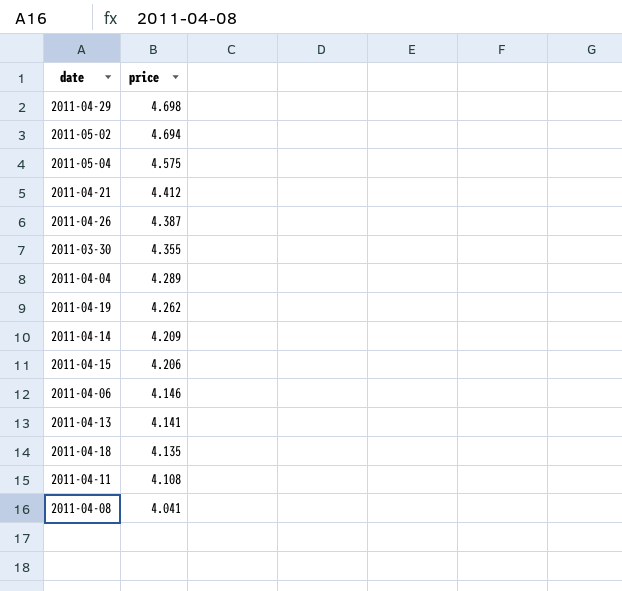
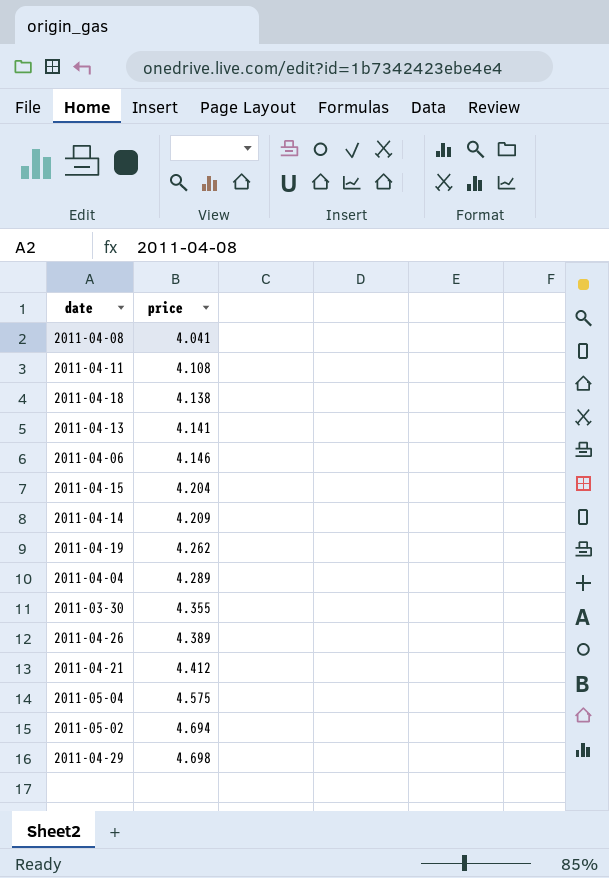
row order: price descending -> price ascending
2011-04-18 | price: 4.135 -> 4.138
2011-04-15 | price: 4.206 -> 4.204
2011-04-26 | price: 4.387 -> 4.389

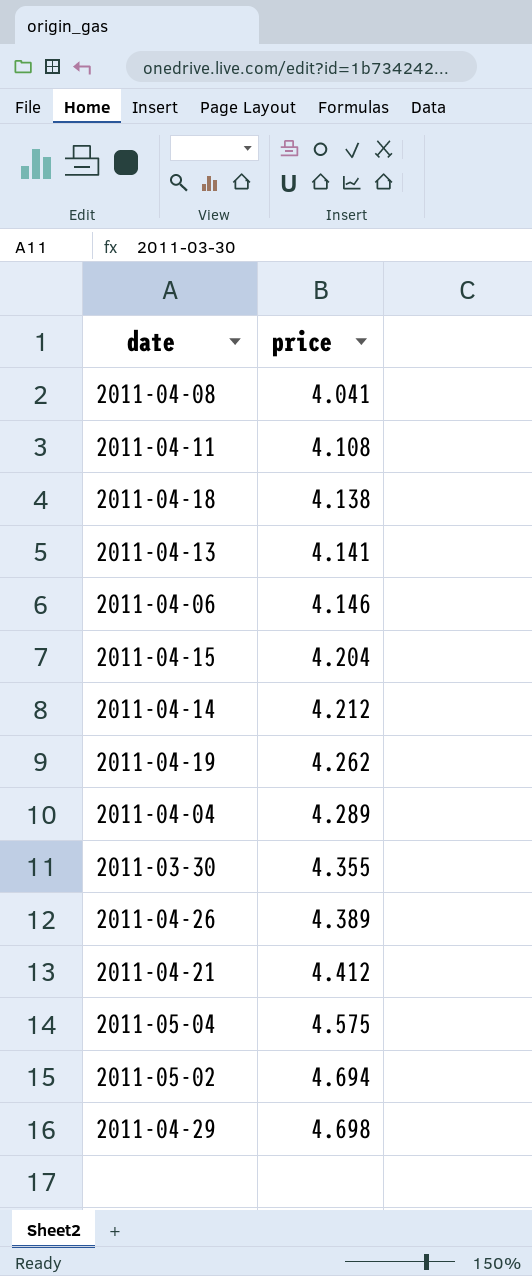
2011-04-14 | price: 4.209 -> 4.212

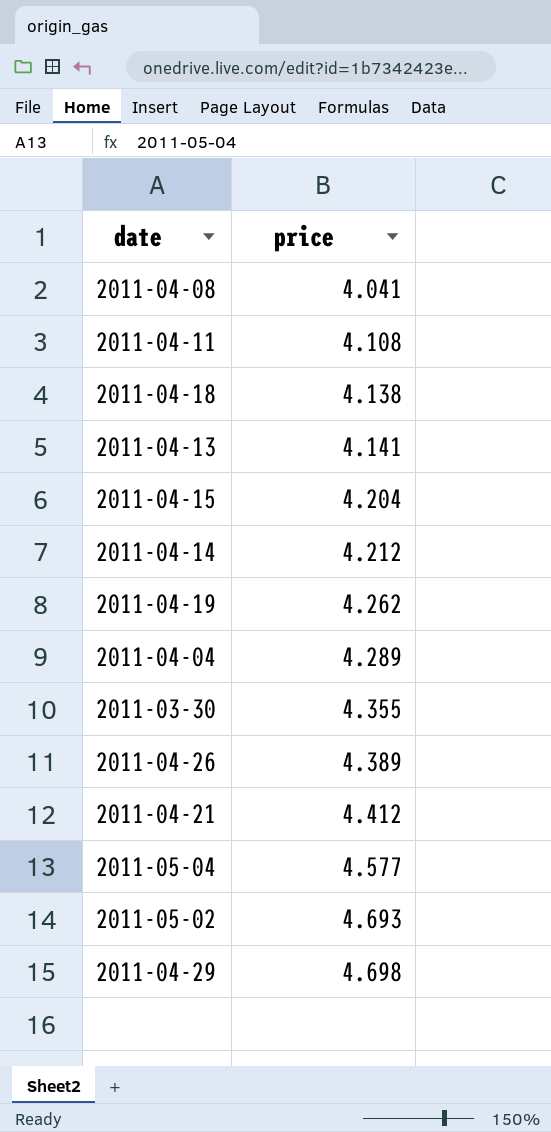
row 2011-04-06: 4.146 -> none
2011-05-04 | price: 4.575 -> 4.577
2011-05-02 | price: 4.694 -> 4.693

